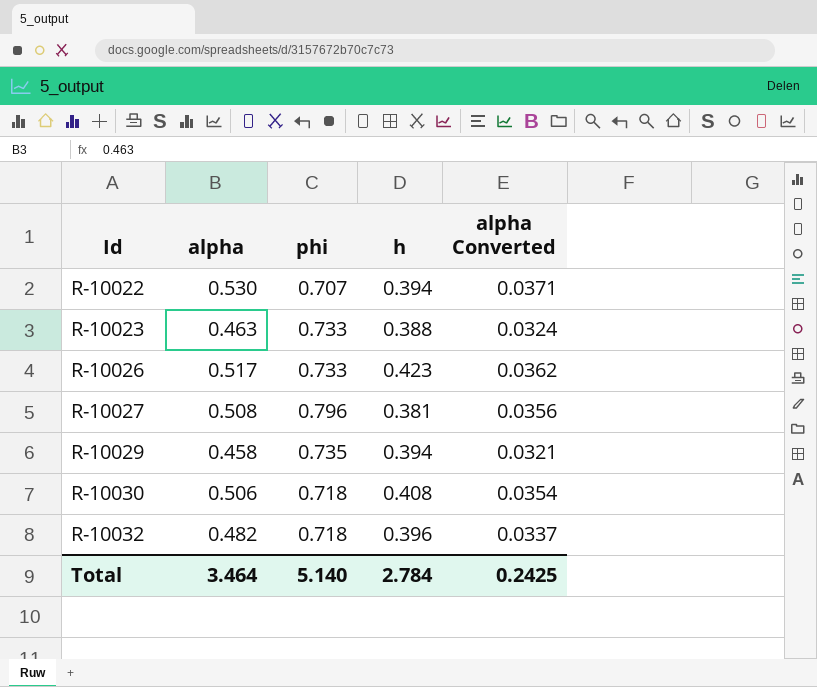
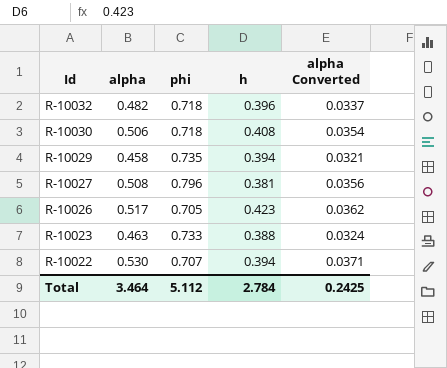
row order: Id ascending -> Id descending
R-10026 | phi: 0.733 -> 0.705
Total | phi: 5.140 -> 5.112

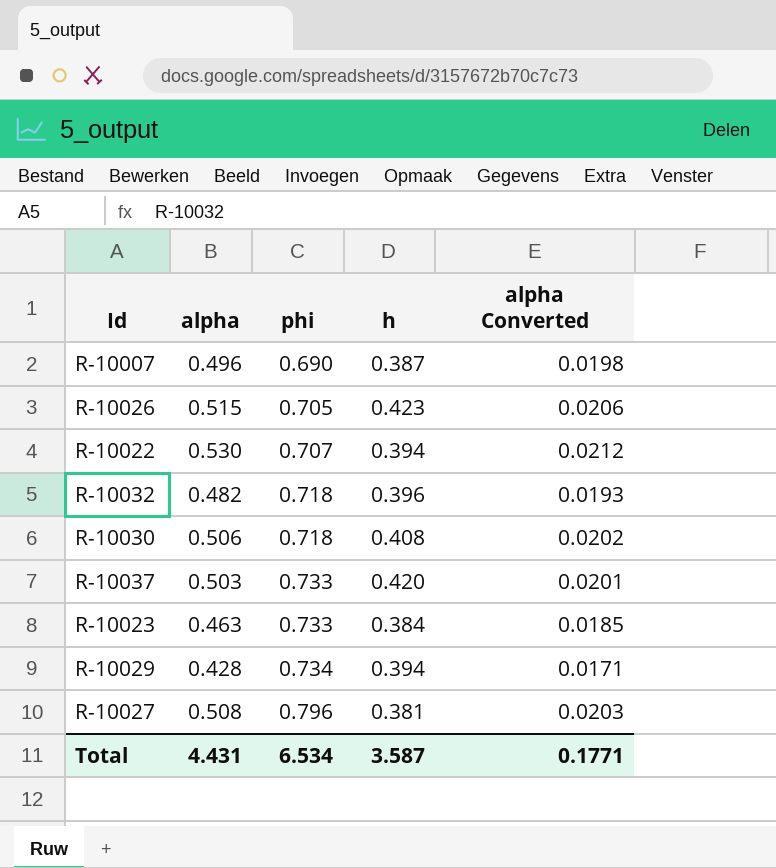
row order: Id descending -> phi ascending
column alpha Converted | formula: [alpha] * 0.07 -> [alpha] * 0.04
row R-10007: none -> 0.496 | 0.690 | 0.387 | 0.0198
R-10026 | alpha: 0.517 -> 0.515
row R-10037: none -> 0.503 | 0.733 | 0.420 | 0.0201
R-10023 | h: 0.388 -> 0.384
R-10029 | alpha: 0.458 -> 0.428
R-10029 | phi: 0.735 -> 0.734
Total | alpha: 3.464 -> 4.431
Total | phi: 5.112 -> 6.534
Total | h: 2.784 -> 3.587
Total | alpha Converted: 0.2425 -> 0.1771

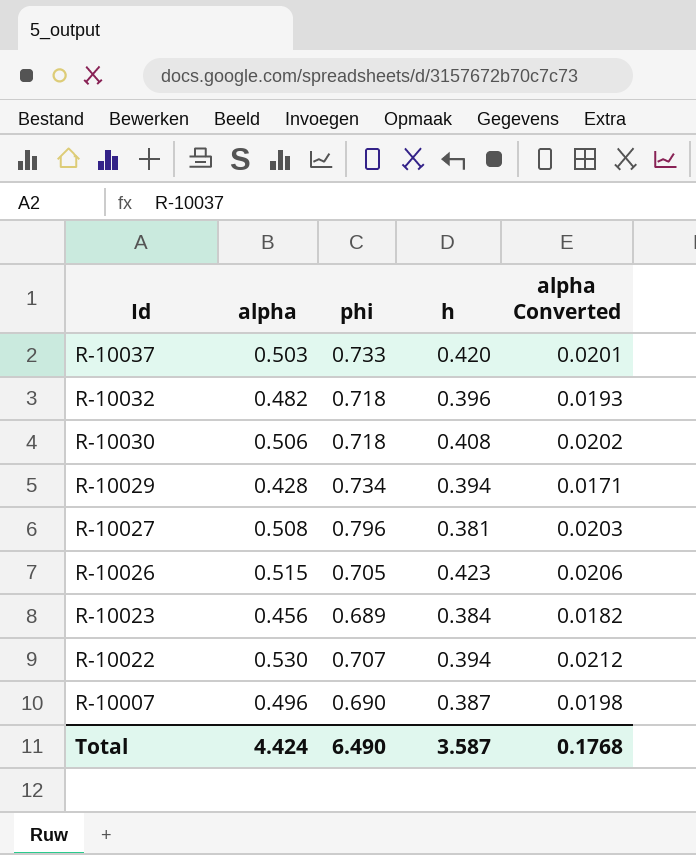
row order: phi ascending -> Id descending
R-10023 | alpha: 0.463 -> 0.456
R-10023 | phi: 0.733 -> 0.689
R-10023 | alpha Converted: 0.0185 -> 0.0182
Total | alpha: 4.431 -> 4.424
Total | phi: 6.534 -> 6.490
Total | alpha Converted: 0.1771 -> 0.1768

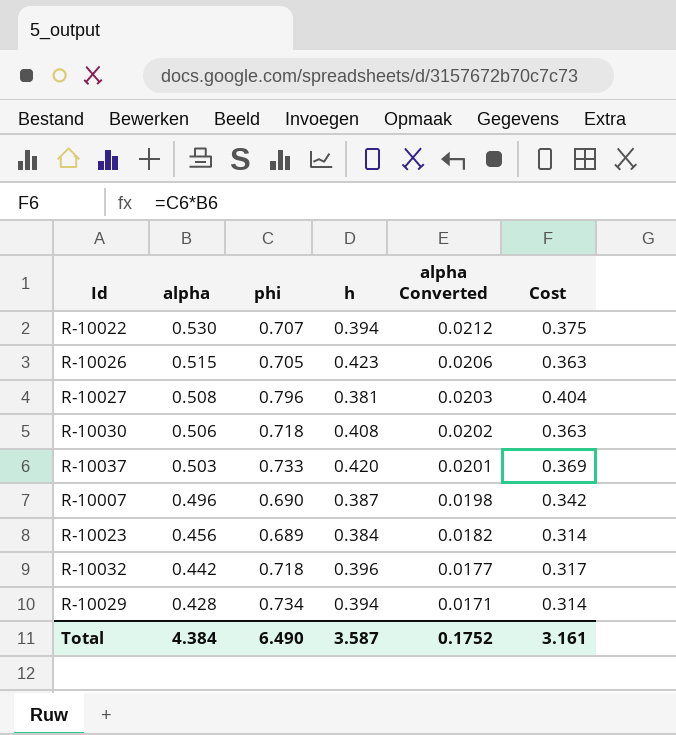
row order: Id descending -> alpha descending
column Cost | formula: none -> [alpha] * [phi]
R-10032 | alpha: 0.482 -> 0.442
R-10032 | alpha Converted: 0.0193 -> 0.0177
Total | alpha: 4.424 -> 4.384
Total | alpha Converted: 0.1768 -> 0.1752

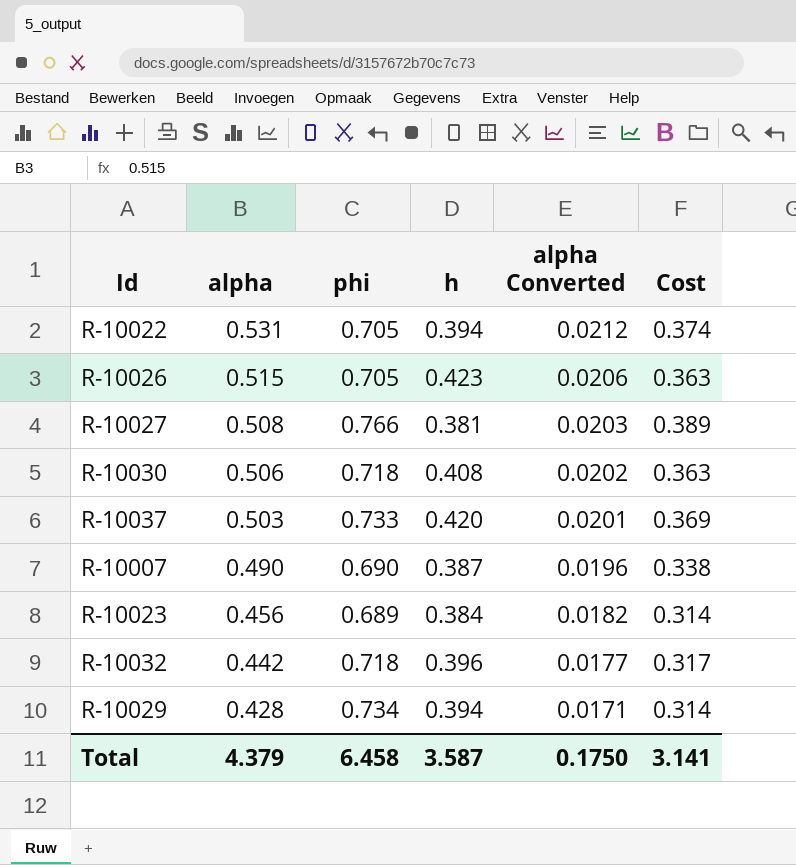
R-10022 | alpha: 0.530 -> 0.531
R-10022 | phi: 0.707 -> 0.705
R-10022 | Cost: 0.375 -> 0.374
R-10027 | phi: 0.796 -> 0.766
R-10027 | Cost: 0.404 -> 0.389
R-10007 | alpha: 0.496 -> 0.490
R-10007 | alpha Converted: 0.0198 -> 0.0196
R-10007 | Cost: 0.342 -> 0.338
Total | alpha: 4.384 -> 4.379
Total | phi: 6.490 -> 6.458
Total | alpha Converted: 0.1752 -> 0.1750
Total | Cost: 3.161 -> 3.141

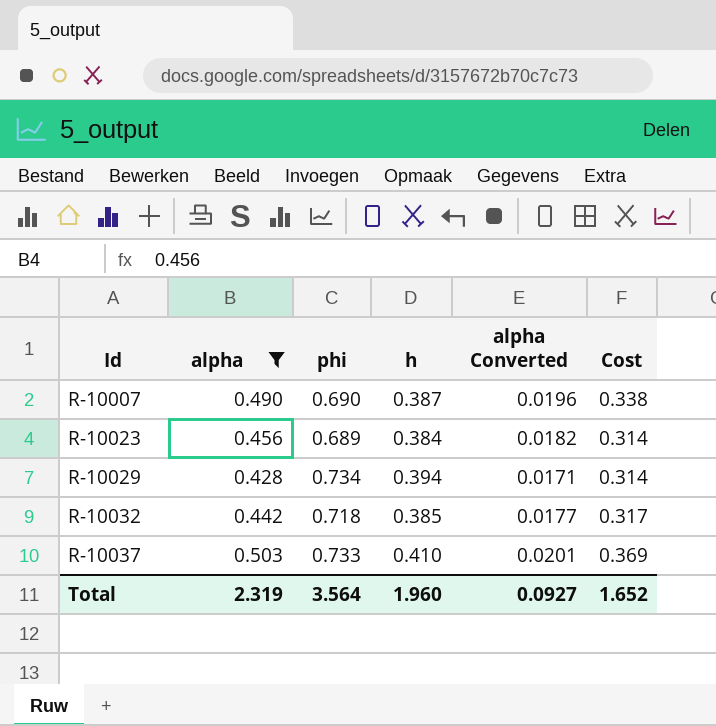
filter: none -> alpha <= 0.503
row order: alpha descending -> Id ascending
R-10032 | h: 0.396 -> 0.385
R-10037 | h: 0.420 -> 0.410
Total | alpha: 4.379 -> 2.319
Total | phi: 6.458 -> 3.564
Total | h: 3.587 -> 1.960
Total | alpha Converted: 0.1750 -> 0.0927
Total | Cost: 3.141 -> 1.652

